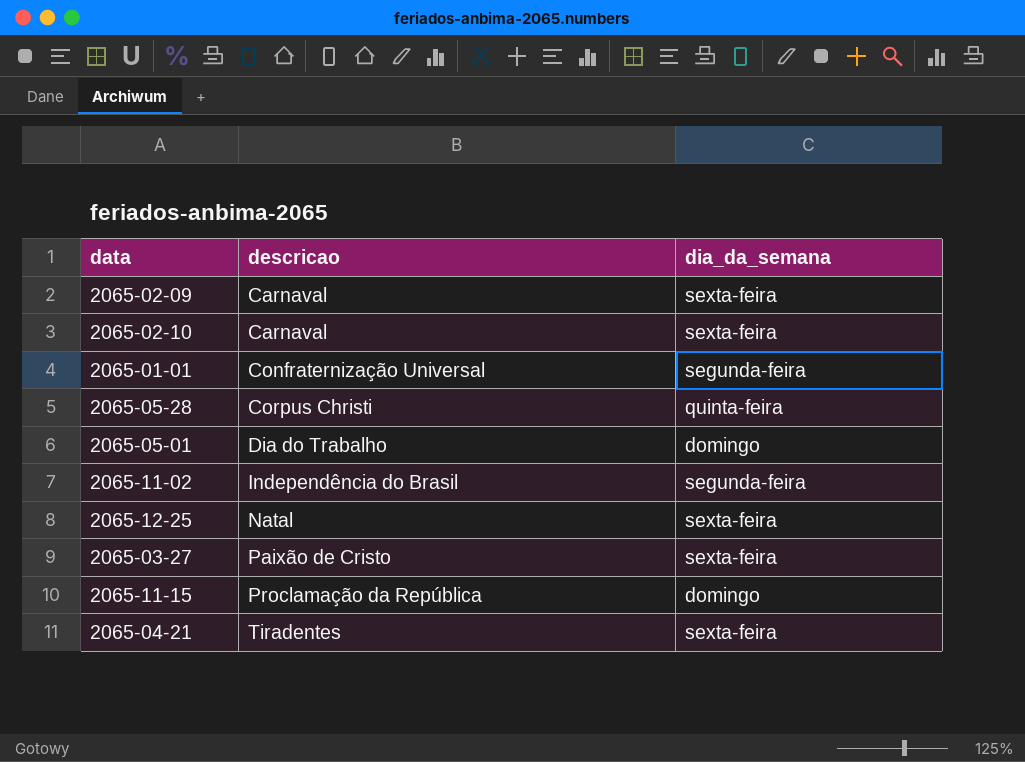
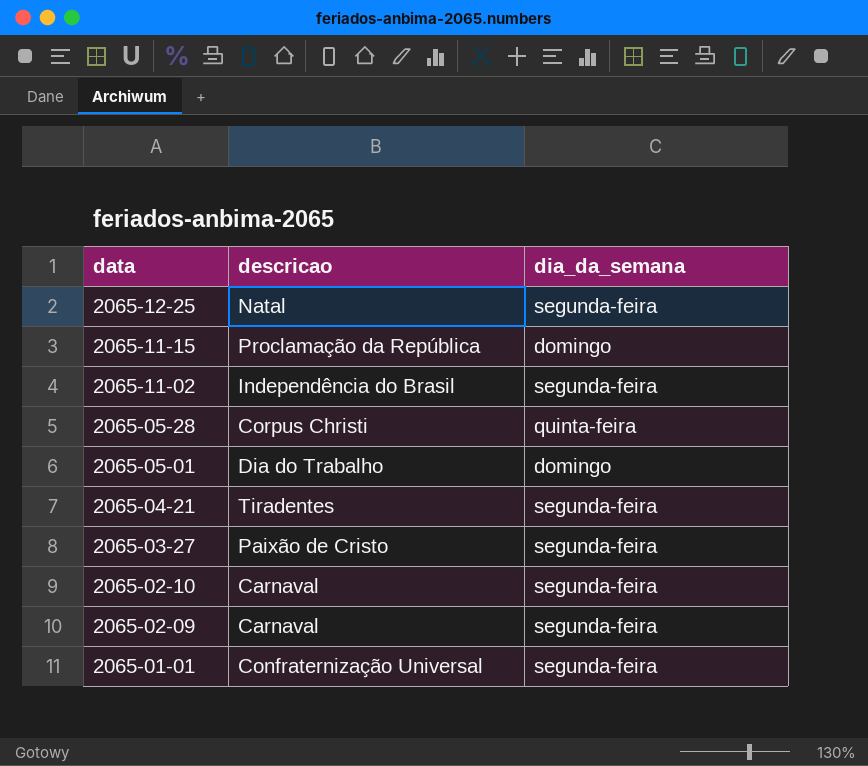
row order: descricao ascending -> data descending
2065-12-25 | dia_da_semana: sexta-feira -> segunda-feira
2065-04-21 | dia_da_semana: sexta-feira -> segunda-feira
2065-03-27 | dia_da_semana: sexta-feira -> segunda-feira
2065-02-10 | dia_da_semana: sexta-feira -> segunda-feira
2065-02-09 | dia_da_semana: sexta-feira -> segunda-feira

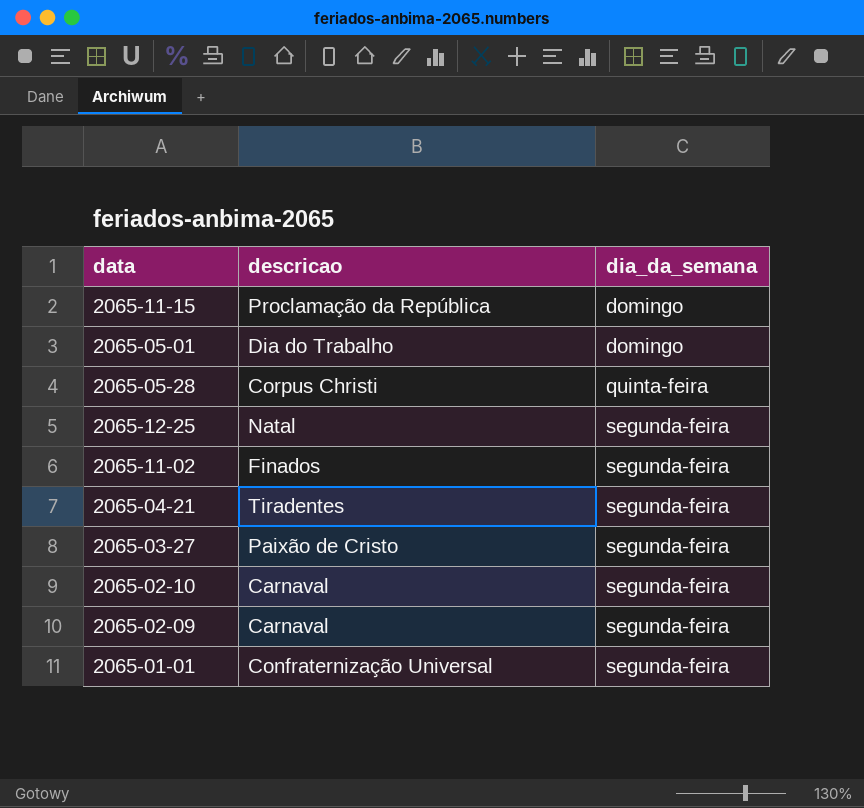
row order: data descending -> dia_da_semana ascending
2065-11-02 | descricao: Independência do Brasil -> Finados

